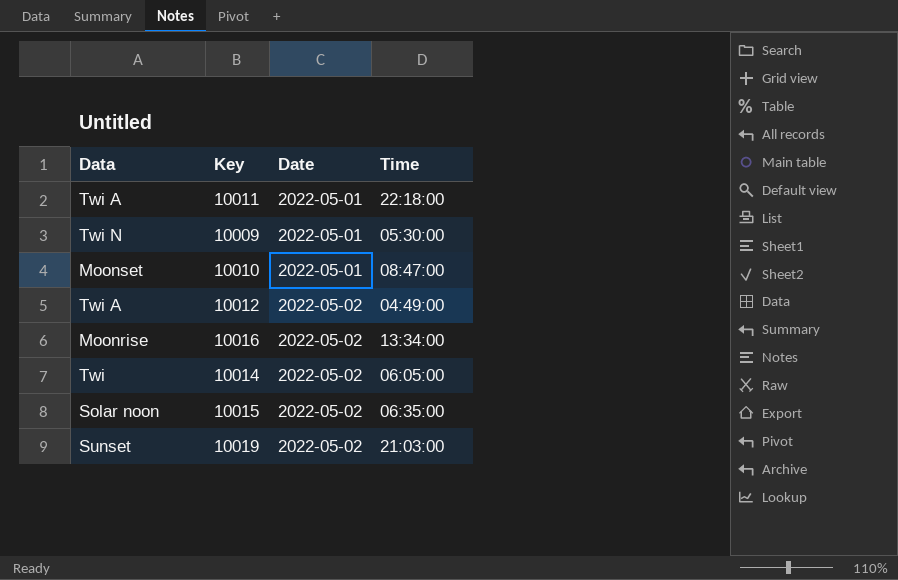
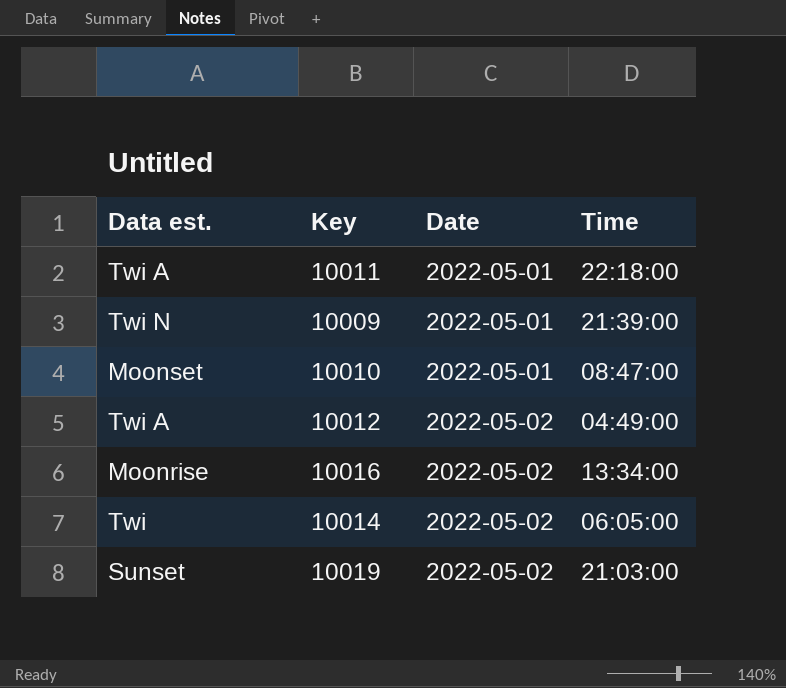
column name: Data -> Data est.
row 10015: Solar noon | 2022-05-02 | 06:35:00 -> none
10009 | Time: 05:30:00 -> 21:39:00

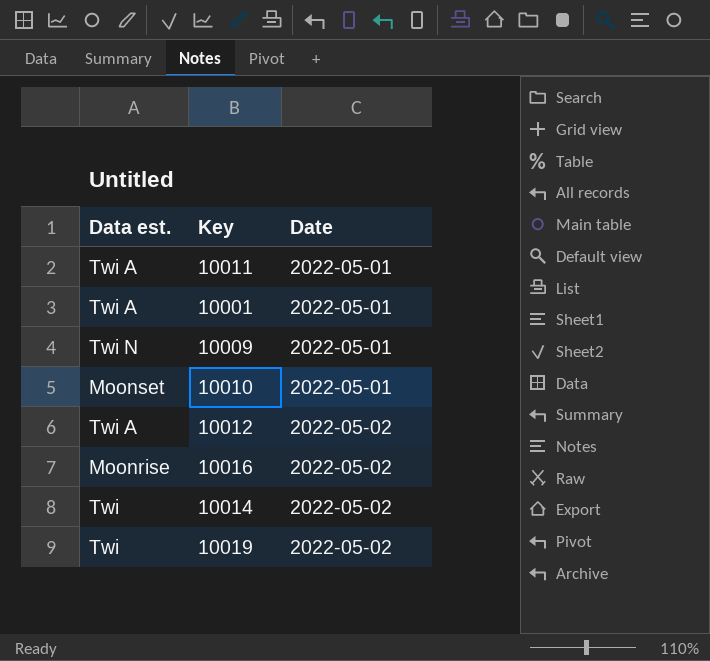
column Time | position: 4 -> none
row 10001: none -> Twi A | 2022-05-01
10019 | Data est.: Sunset -> Twi

